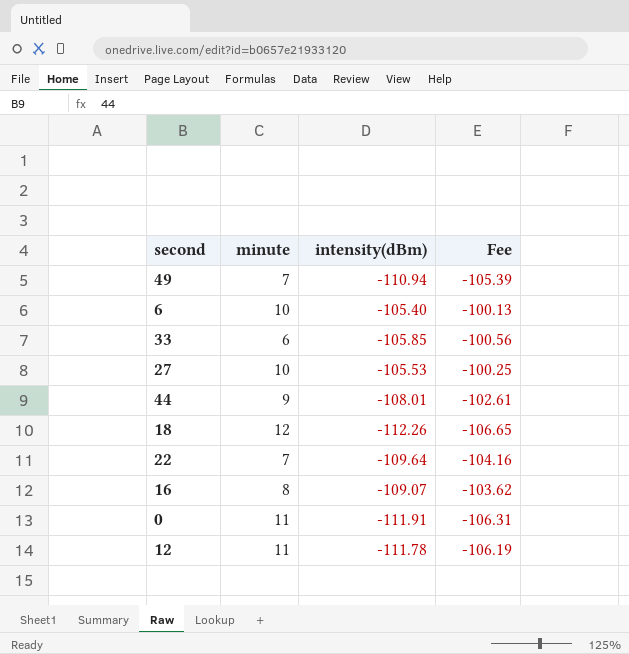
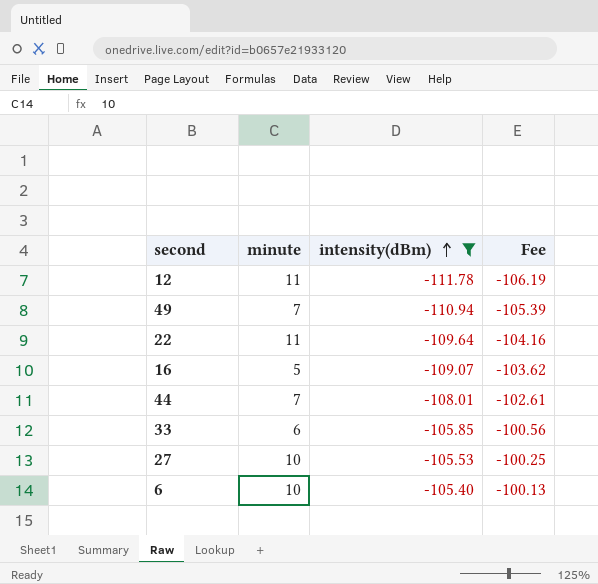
filter: none -> intensity(dBm) >= -111.78
row order: none -> intensity(dBm) ascending
22 | minute: 7 -> 11
16 | minute: 8 -> 5
44 | minute: 9 -> 7

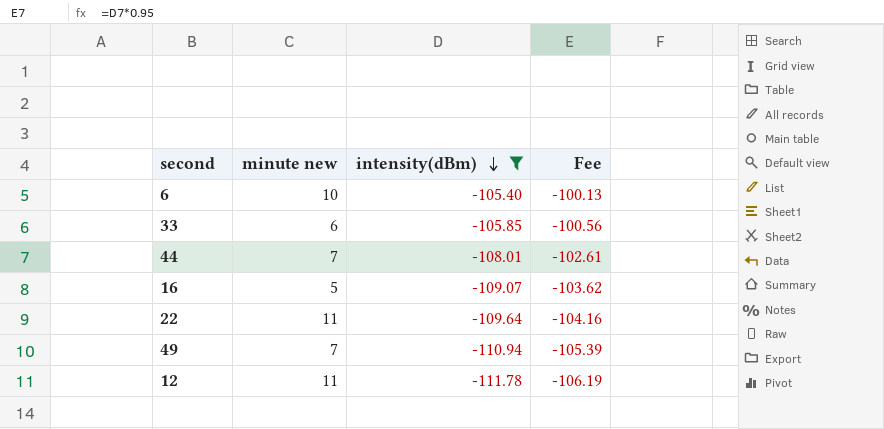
row order: intensity(dBm) ascending -> intensity(dBm) descending
column name: minute -> minute new
row 27: 10 | -105.53 | -100.25 -> none

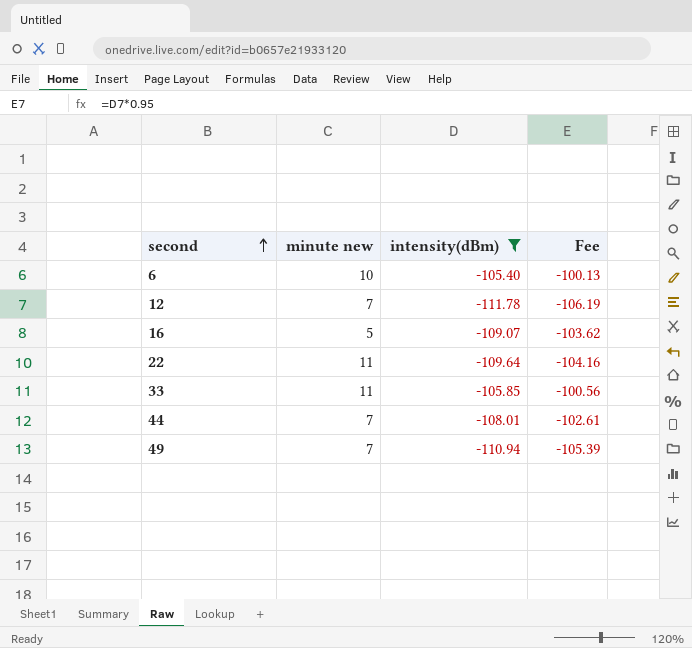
row order: intensity(dBm) descending -> second ascending
12 | minute new: 11 -> 7
33 | minute new: 6 -> 11

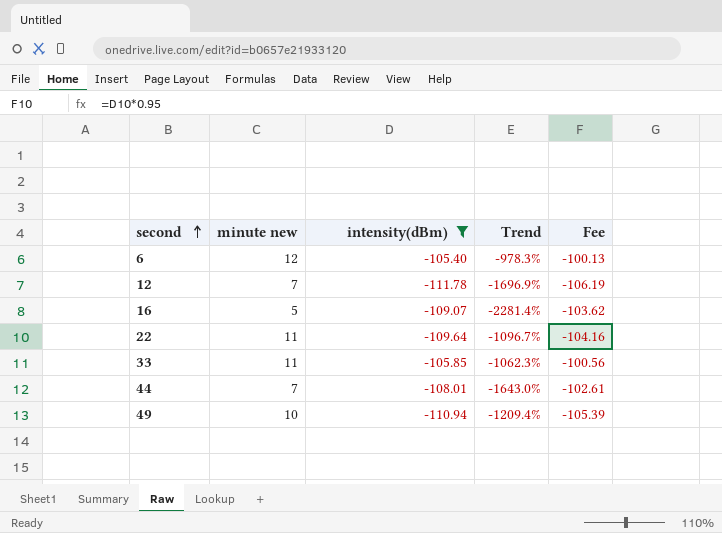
column Trend | formula: none -> ([intensity(dBm)] - [minute new]) / [minute new]
6 | minute new: 10 -> 12
49 | minute new: 7 -> 10

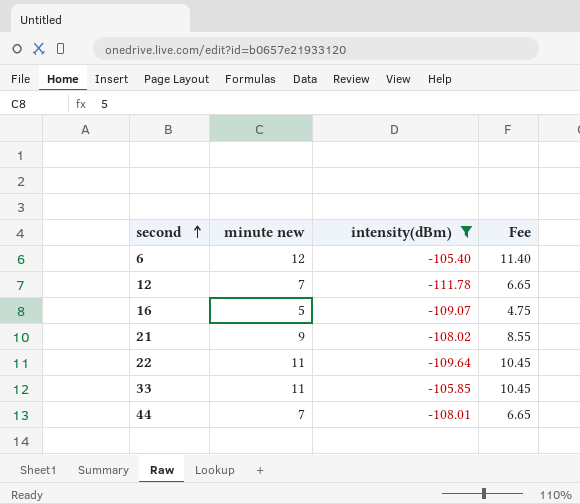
column Trend | formula: ([intensity(dBm)] - [minute new]) / [minute new] -> none
column Fee | formula: [intensity(dBm)] * 0.95 -> [minute new] * 0.95
row 49: 10 | -110.94 | -1209.4% | -105.39 -> none
row 21: none -> 9 | -108.02 | 8.55

